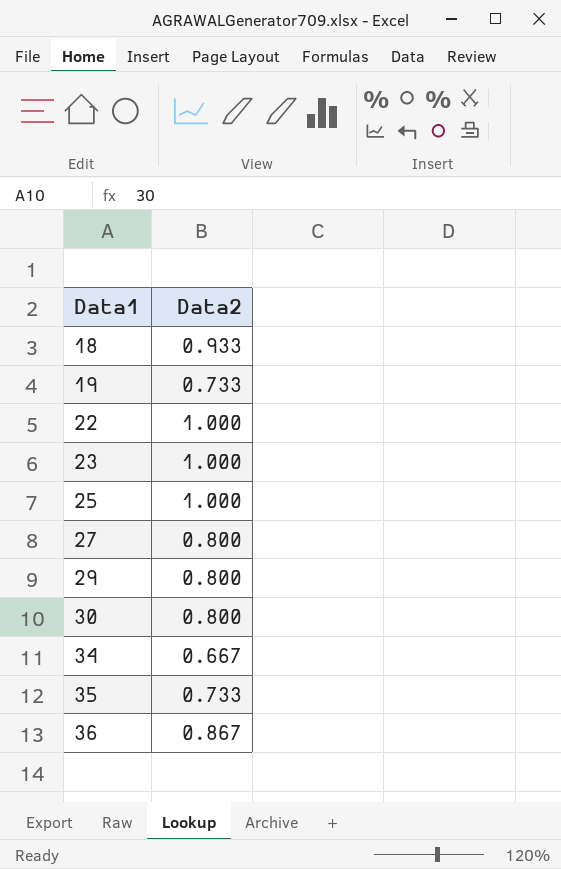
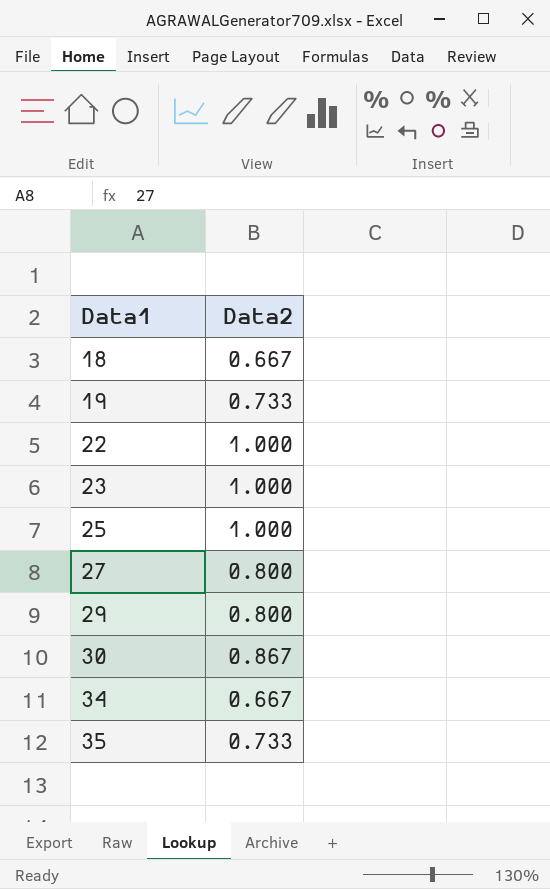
row 36: 0.867 -> none
18 | Data2: 0.933 -> 0.667
30 | Data2: 0.800 -> 0.867

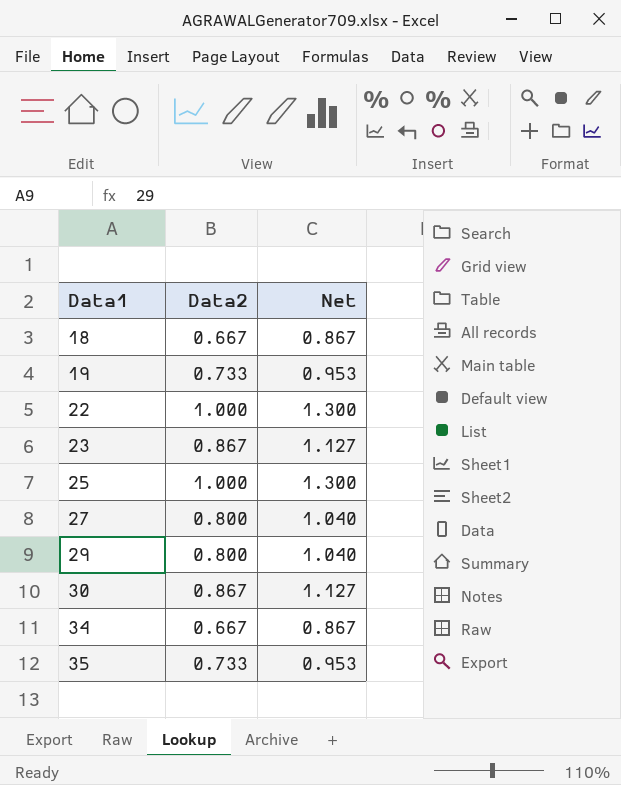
column Net | formula: none -> [Data2] * 1.3
23 | Data2: 1.000 -> 0.867

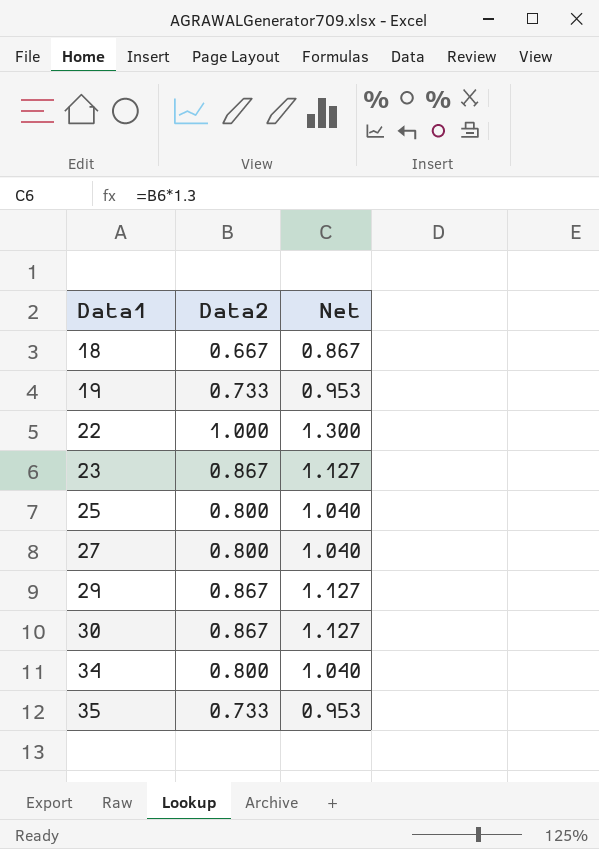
25 | Data2: 1.000 -> 0.800
25 | Net: 1.300 -> 1.040
29 | Data2: 0.800 -> 0.867
29 | Net: 1.040 -> 1.127
34 | Data2: 0.667 -> 0.800
34 | Net: 0.867 -> 1.040

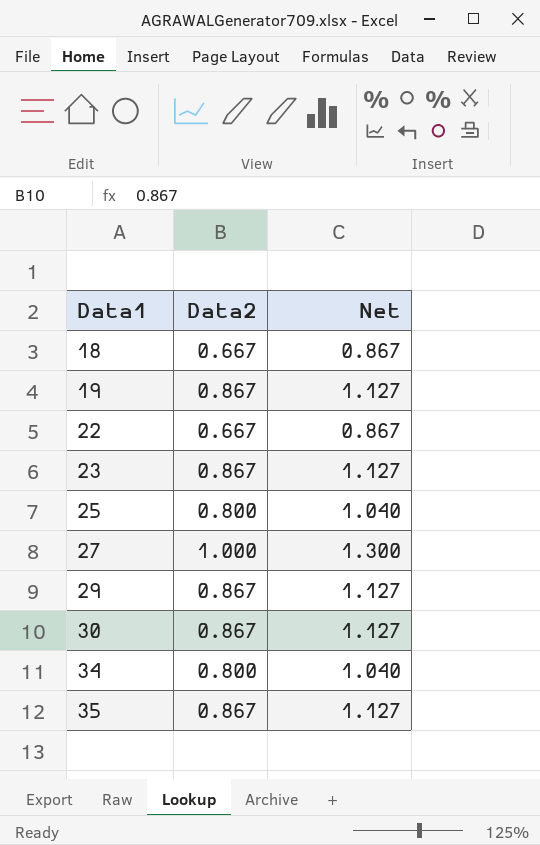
19 | Data2: 0.733 -> 0.867
19 | Net: 0.953 -> 1.127
22 | Data2: 1.000 -> 0.667
22 | Net: 1.300 -> 0.867
27 | Data2: 0.800 -> 1.000
27 | Net: 1.040 -> 1.300
35 | Data2: 0.733 -> 0.867
35 | Net: 0.953 -> 1.127

